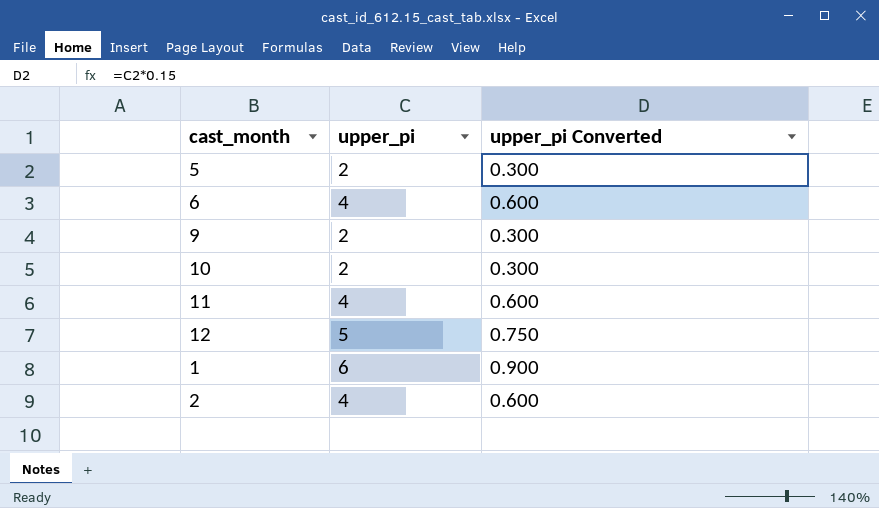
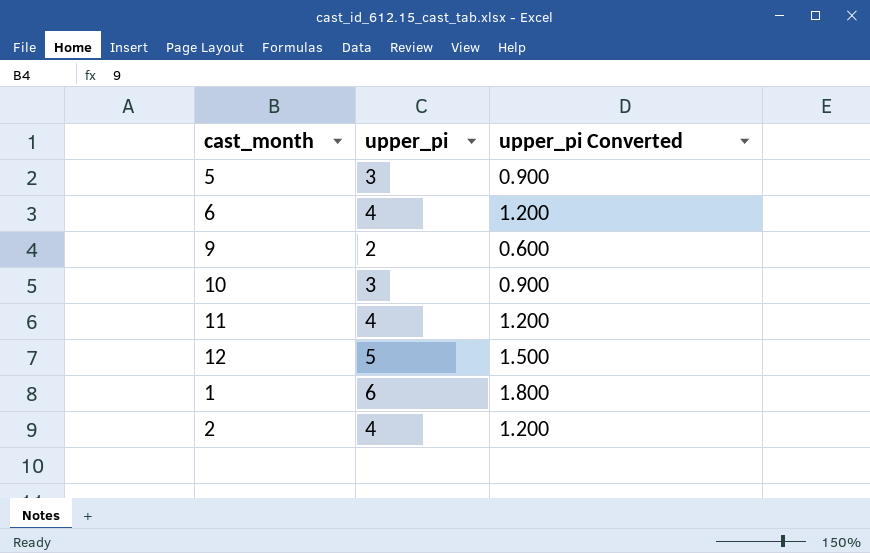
column upper_pi Converted | formula: [upper_pi] * 0.15 -> [upper_pi] * 0.3
5 | upper_pi: 2 -> 3
10 | upper_pi: 2 -> 3

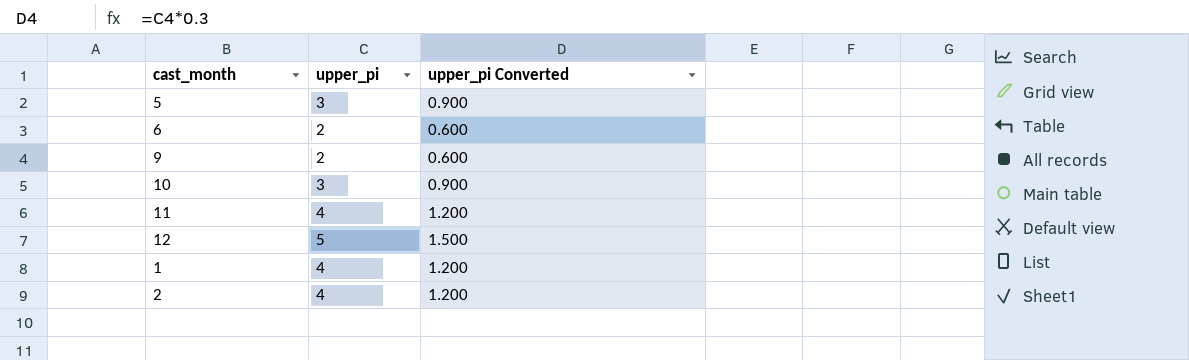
6 | upper_pi: 4 -> 2
6 | upper_pi Converted: 1.200 -> 0.600
1 | upper_pi: 6 -> 4
1 | upper_pi Converted: 1.800 -> 1.200

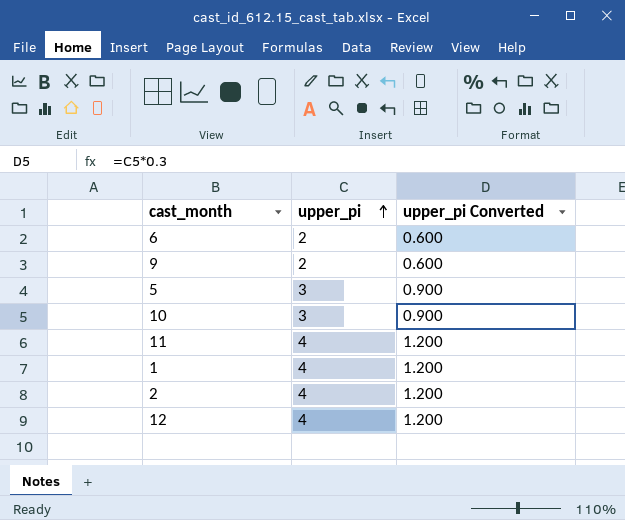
row order: none -> upper_pi ascending
12 | upper_pi: 5 -> 4
12 | upper_pi Converted: 1.500 -> 1.200

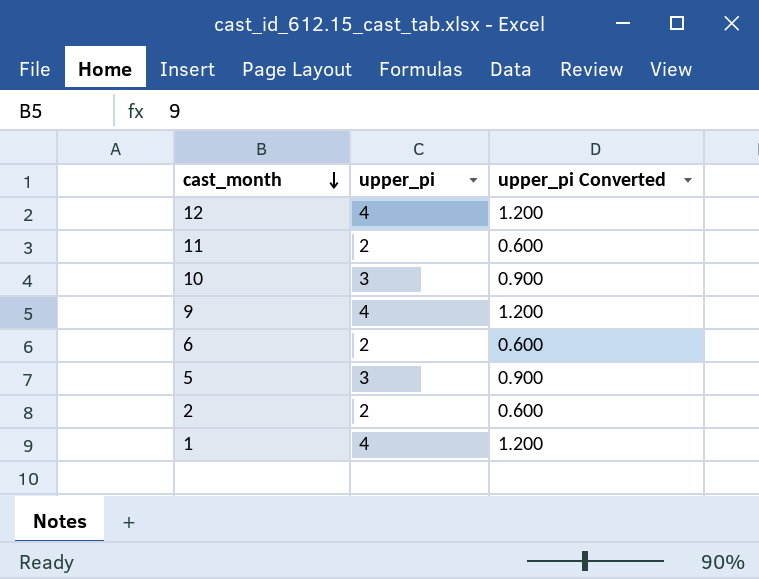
row order: upper_pi ascending -> cast_month descending
11 | upper_pi: 4 -> 2
11 | upper_pi Converted: 1.200 -> 0.600
9 | upper_pi: 2 -> 4
9 | upper_pi Converted: 0.600 -> 1.200
2 | upper_pi: 4 -> 2
2 | upper_pi Converted: 1.200 -> 0.600

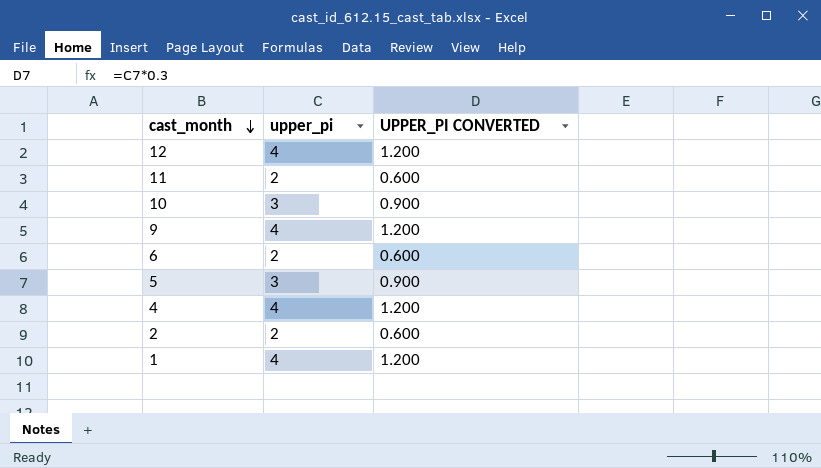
column name: upper_pi Converted -> UPPER_PI CONVERTED
row 4: none -> 4 | 1.200

